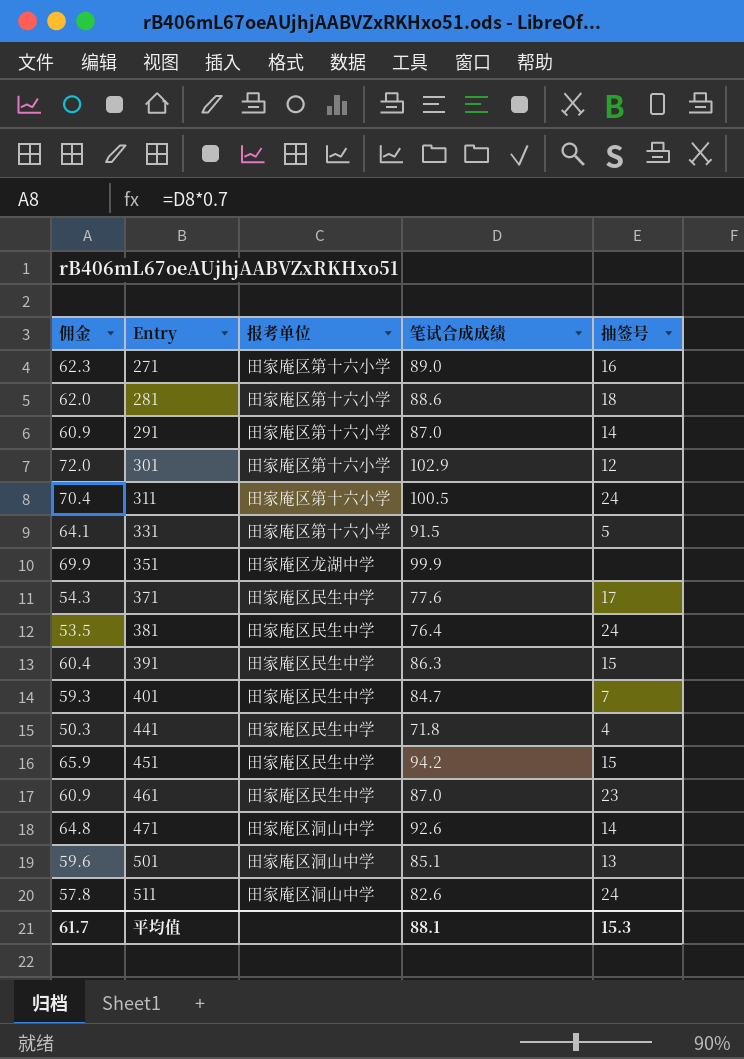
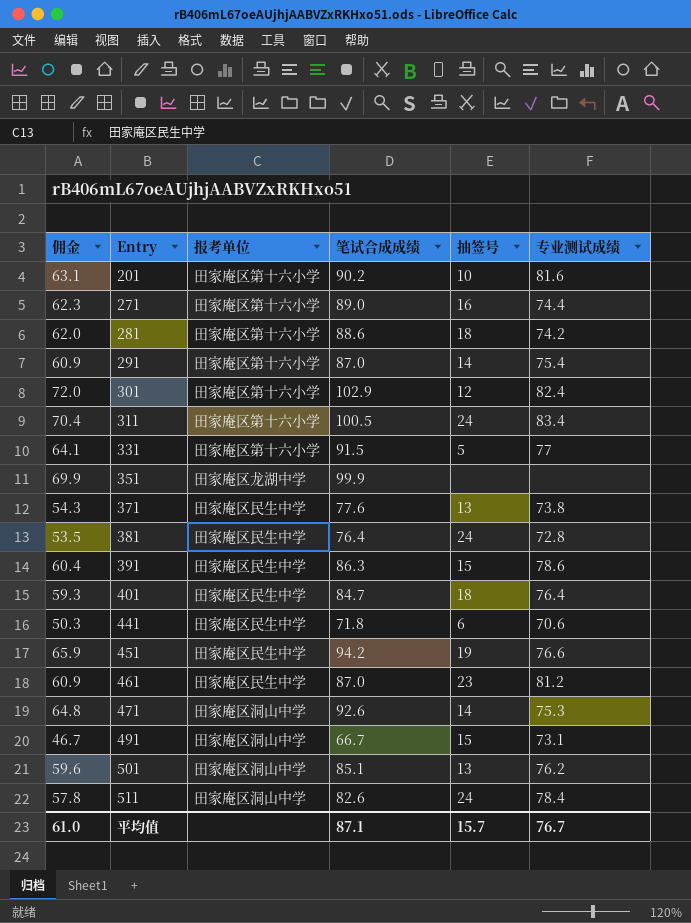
column 专业测试成绩 | position: none -> 6
row 201: none -> 63.1 | 田家庵区第十六小学 | 90.2 | 10 | 81.6
371 | 抽签号: 17 -> 13
401 | 抽签号: 7 -> 18
441 | 抽签号: 4 -> 6
451 | 抽签号: 15 -> 19
row 491: none -> 46.7 | 田家庵区洞山中学 | 66.7 | 15 | 73.1
平均值 | 佣金: 61.7 -> 61.0
平均值 | 笔试合成成绩: 88.1 -> 87.1
平均值 | 抽签号: 15.3 -> 15.7

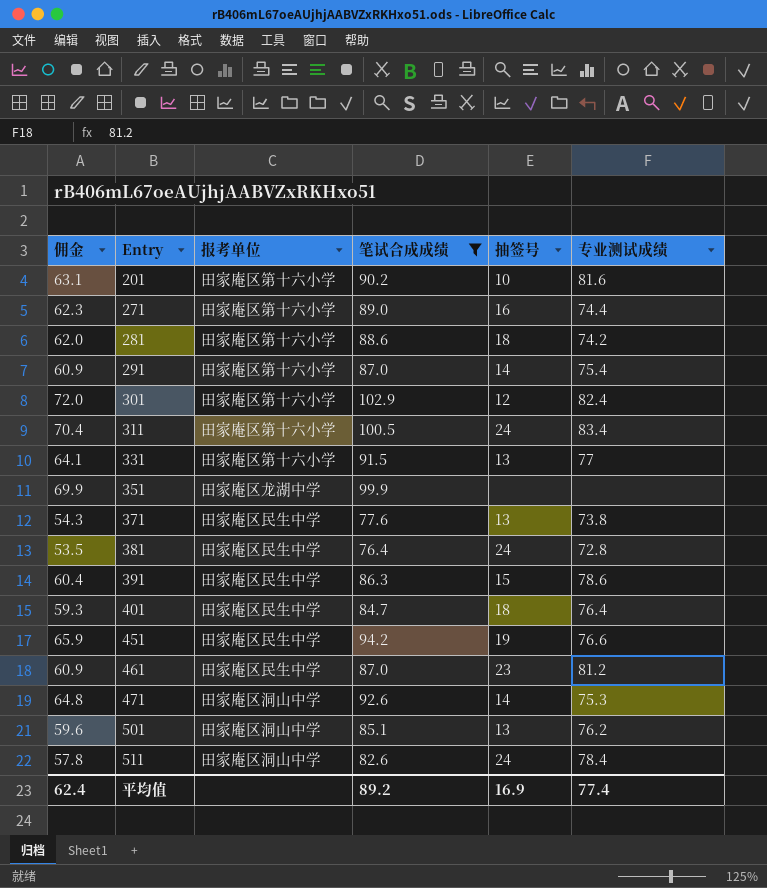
filter: none -> 笔试合成成绩 >= 76.4
331 | 抽签号: 5 -> 13
平均值 | 佣金: 61.0 -> 62.4
平均值 | 笔试合成成绩: 87.1 -> 89.2
平均值 | 抽签号: 15.7 -> 16.9
平均值 | 专业测试成绩: 76.7 -> 77.4

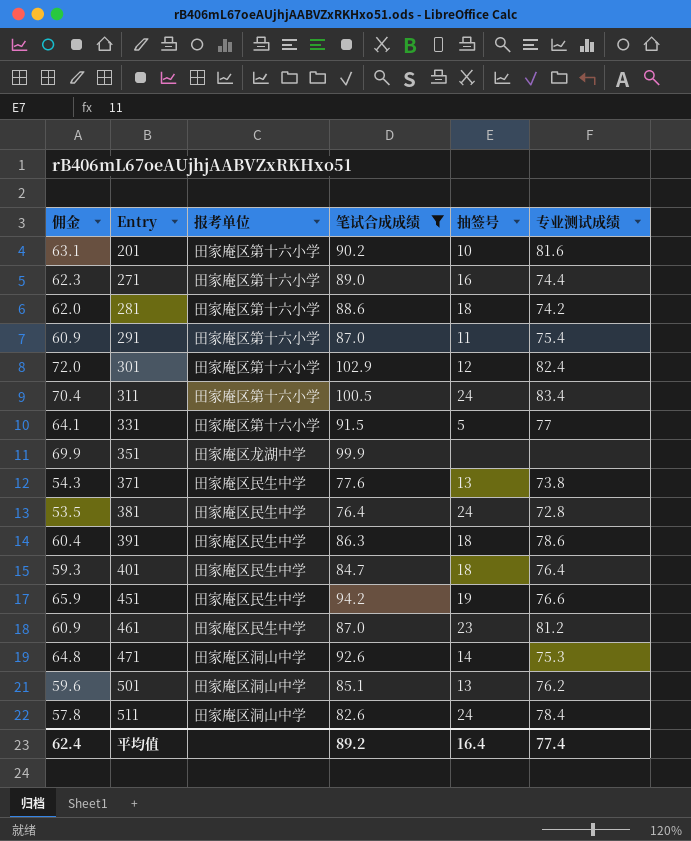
291 | 抽签号: 14 -> 11
331 | 抽签号: 13 -> 5
391 | 抽签号: 15 -> 18
平均值 | 抽签号: 16.9 -> 16.4

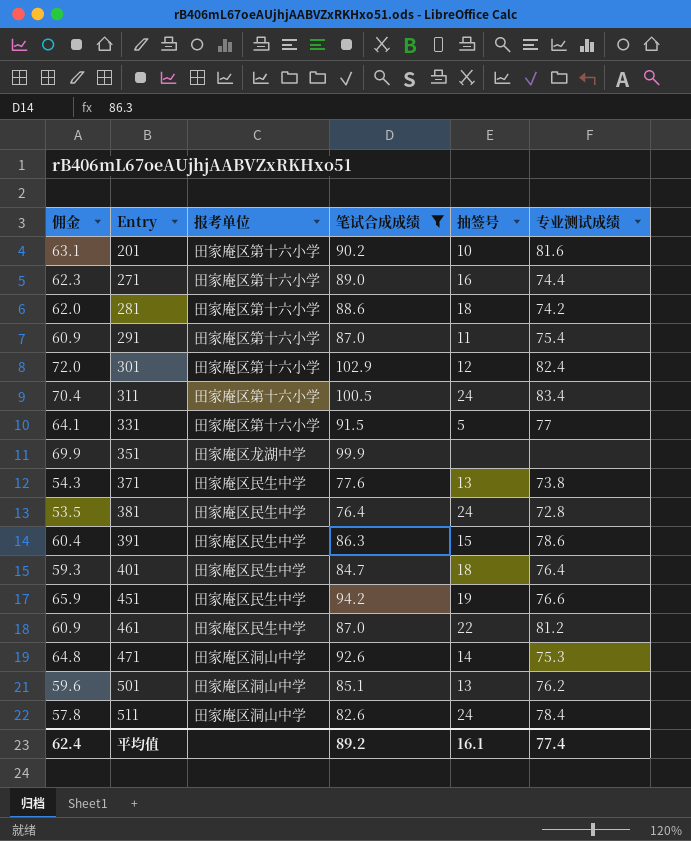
391 | 抽签号: 18 -> 15
461 | 抽签号: 23 -> 22
平均值 | 抽签号: 16.4 -> 16.1

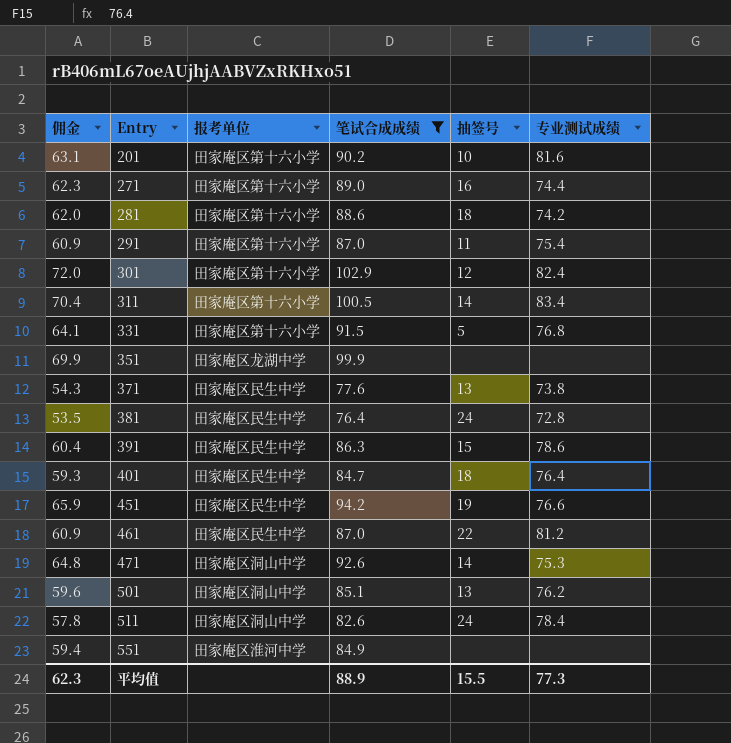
311 | 抽签号: 24 -> 14
331 | 专业测试成绩: 77 -> 76.8
row 551: none -> 59.4 | 田家庵区淮河中学 | 84.9 | none | none
平均值 | 佣金: 62.4 -> 62.3
平均值 | 笔试合成成绩: 89.2 -> 88.9
平均值 | 抽签号: 16.1 -> 15.5
平均值 | 专业测试成绩: 77.4 -> 77.3

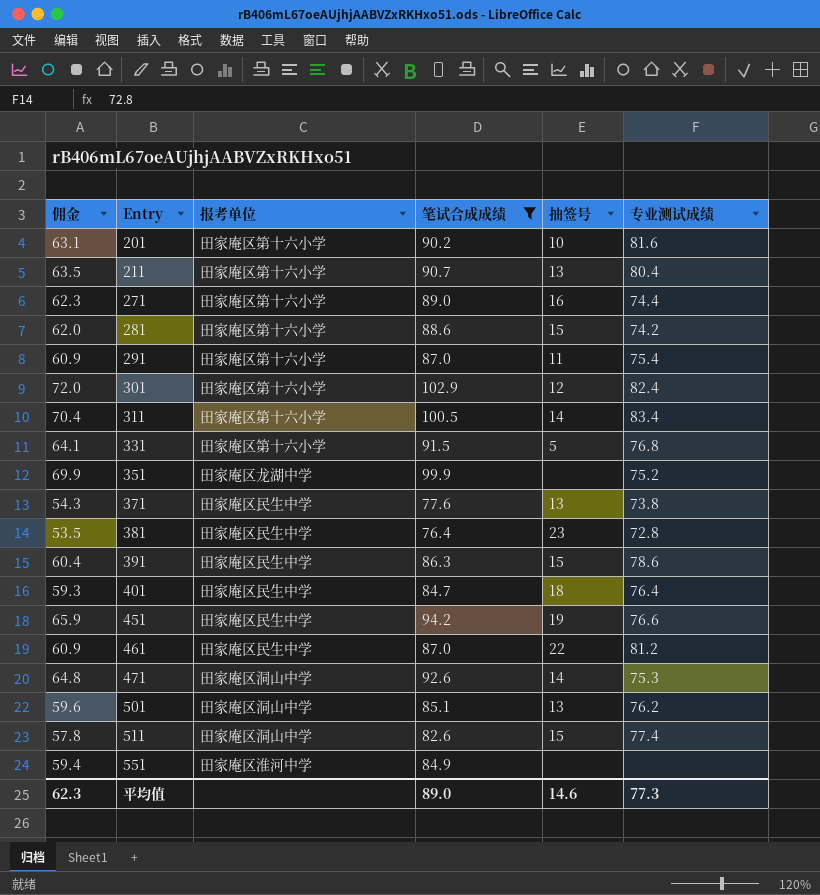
row 211: none -> 63.5 | 田家庵区第十六小学 | 90.7 | 13 | 80.4
281 | 抽签号: 18 -> 15
351 | 专业测试成绩: none -> 75.2
381 | 抽签号: 24 -> 23
511 | 抽签号: 24 -> 15
511 | 专业测试成绩: 78.4 -> 77.4
平均值 | 笔试合成成绩: 88.9 -> 89.0
平均值 | 抽签号: 15.5 -> 14.6

